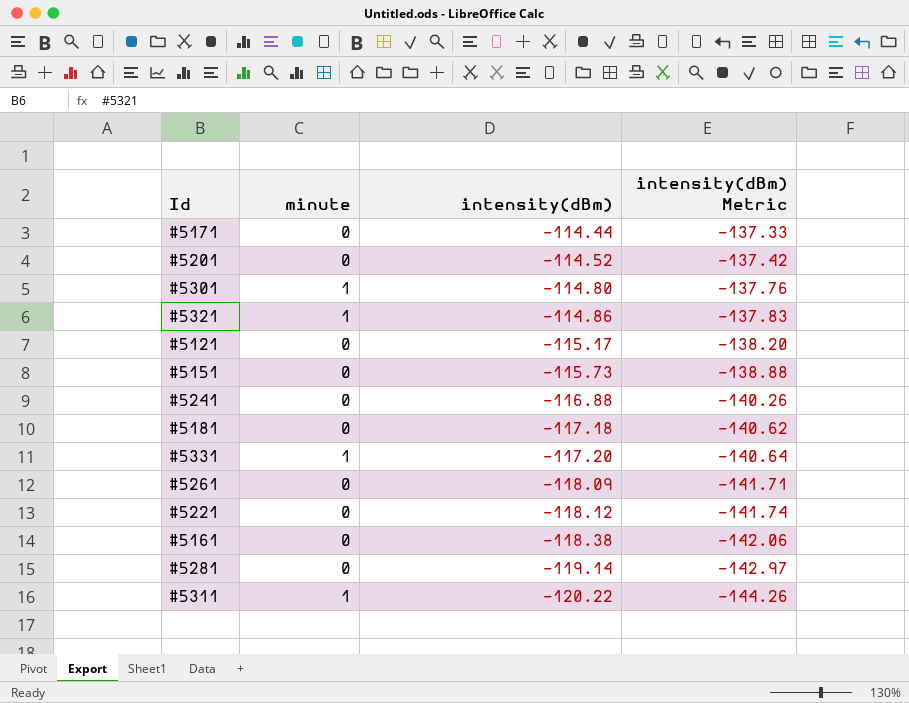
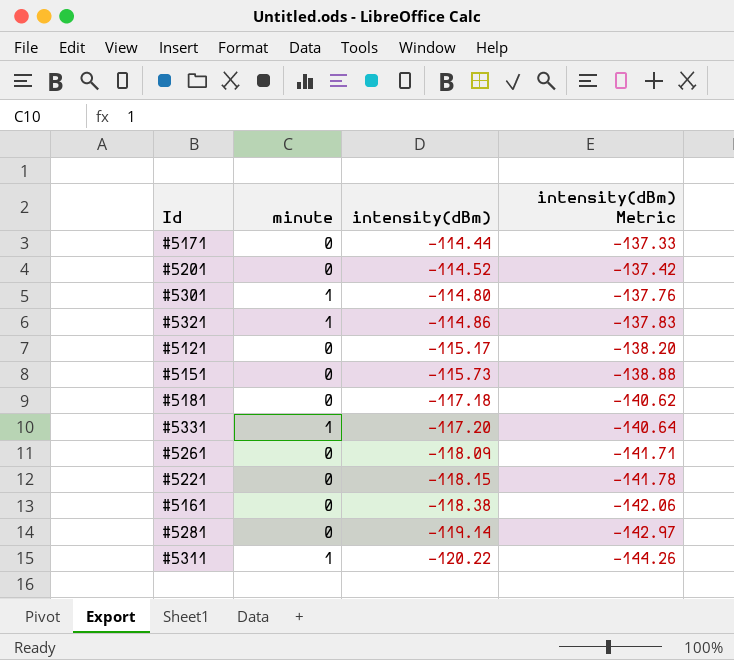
row #5241: 0 | -116.88 | -140.26 -> none
#5221 | intensity(dBm): -118.12 -> -118.15
#5221 | intensity(dBm) Metric: -141.74 -> -141.78

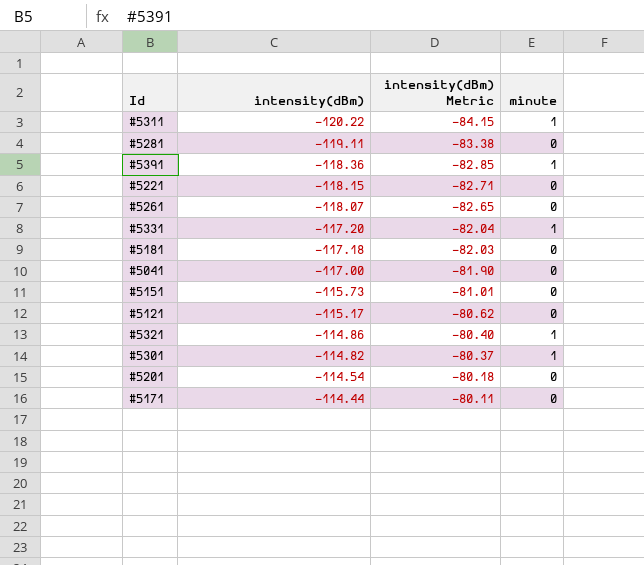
row order: intensity(dBm) descending -> intensity(dBm) ascending
column intensity(dBm) Metric | formula: [intensity(dBm)] * 1.2 -> [intensity(dBm)] * 0.7
column minute | position: 2 -> 4
row #5161: 0 | -118.38 | -142.06 -> none
#5281 | intensity(dBm): -119.14 -> -119.11
row #5391: none -> -118.36 | -82.85 | 1
#5261 | intensity(dBm): -118.09 -> -118.07
row #5041: none -> -117.00 | -81.90 | 0
#5301 | intensity(dBm): -114.80 -> -114.82
#5201 | intensity(dBm): -114.52 -> -114.54

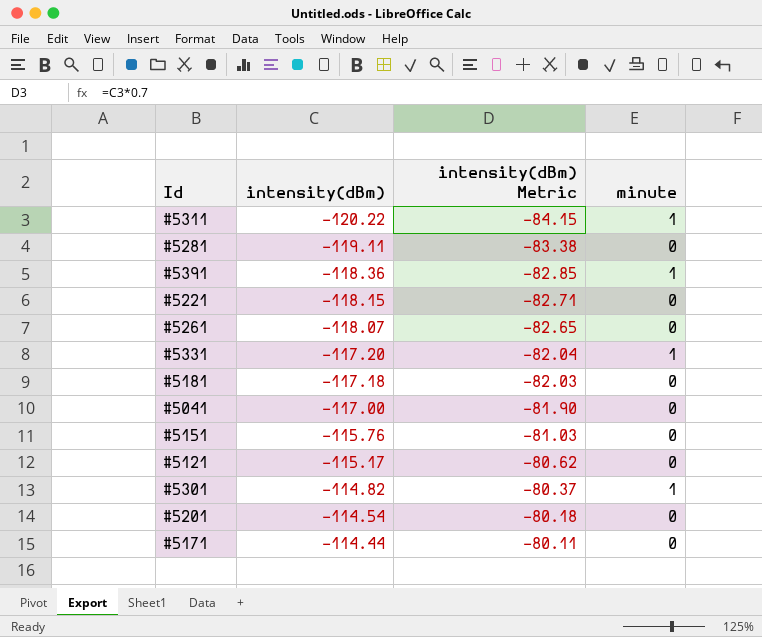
row #5321: -114.86 | -80.40 | 1 -> none
#5151 | intensity(dBm): -115.73 -> -115.76
#5151 | intensity(dBm) Metric: -81.01 -> -81.03

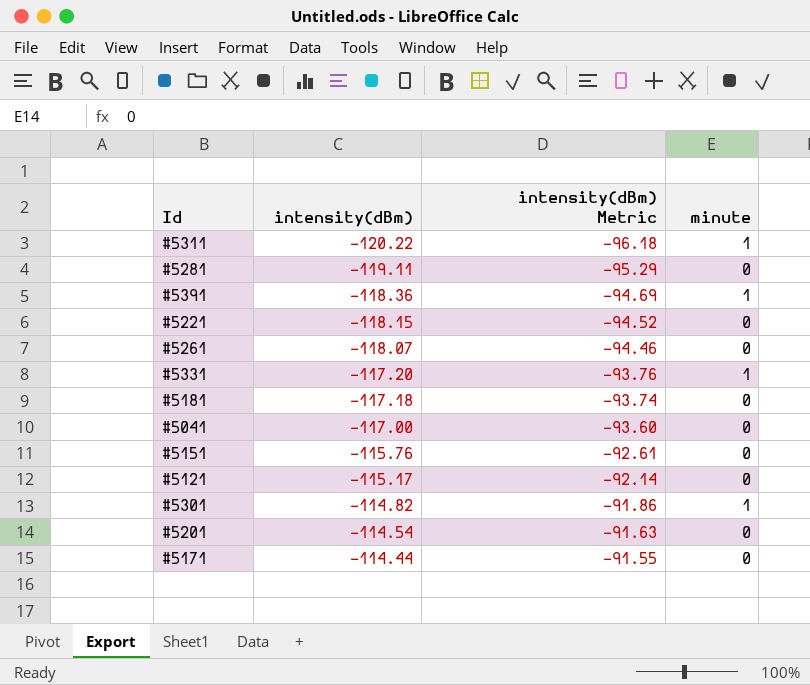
column intensity(dBm) Metric | formula: [intensity(dBm)] * 0.7 -> [intensity(dBm)] * 0.8

